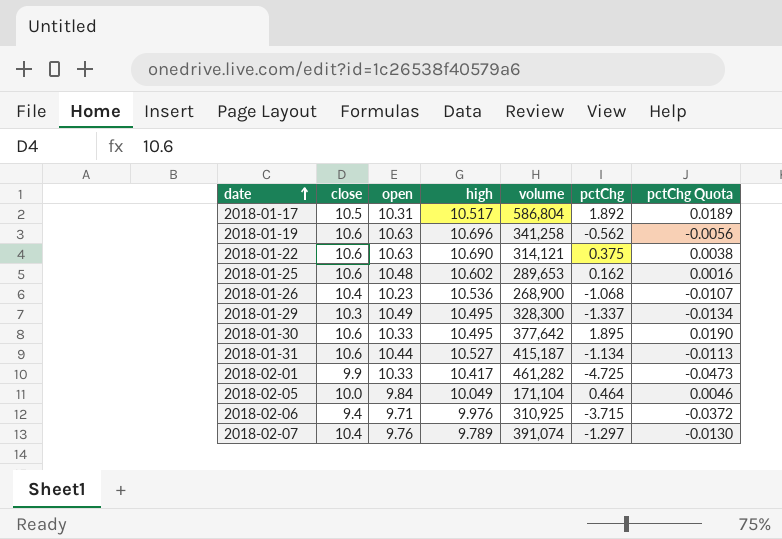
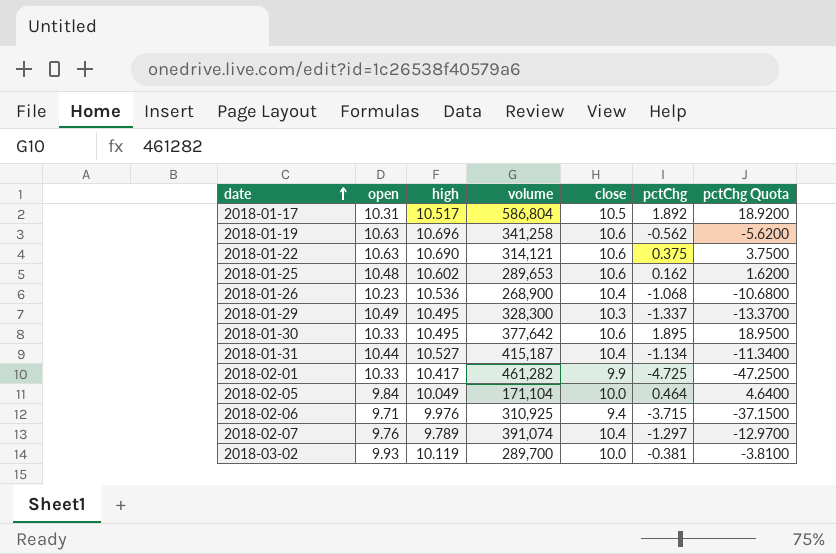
column close | position: 2 -> 5
column pctChg Quota | formula: [pctChg] * 0.01 -> [pctChg] * 10
2018-01-31 | close: 10.6 -> 10.4
row 2018-03-02: none -> 9.93 | 10.119 | 289,700 | 10.0 | -0.381 | -3.8100

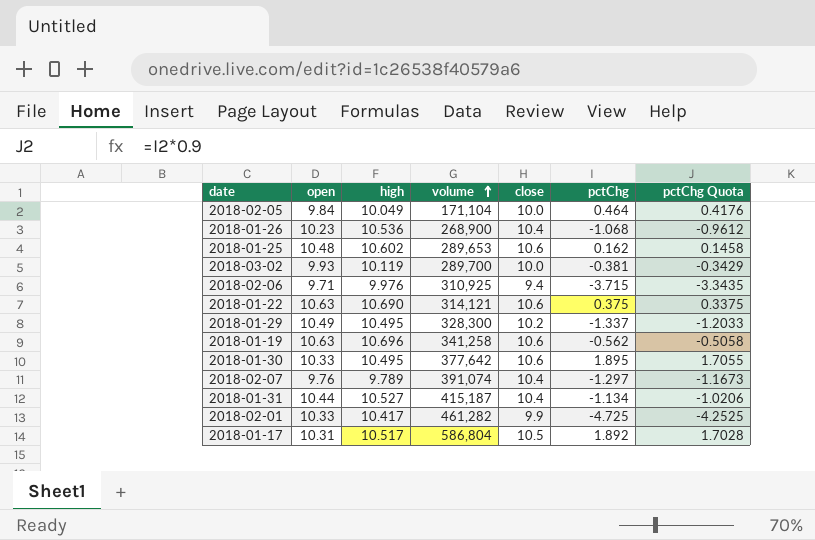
row order: date ascending -> volume ascending
column pctChg Quota | formula: [pctChg] * 10 -> [pctChg] * 0.9
2018-01-29 | close: 10.3 -> 10.2

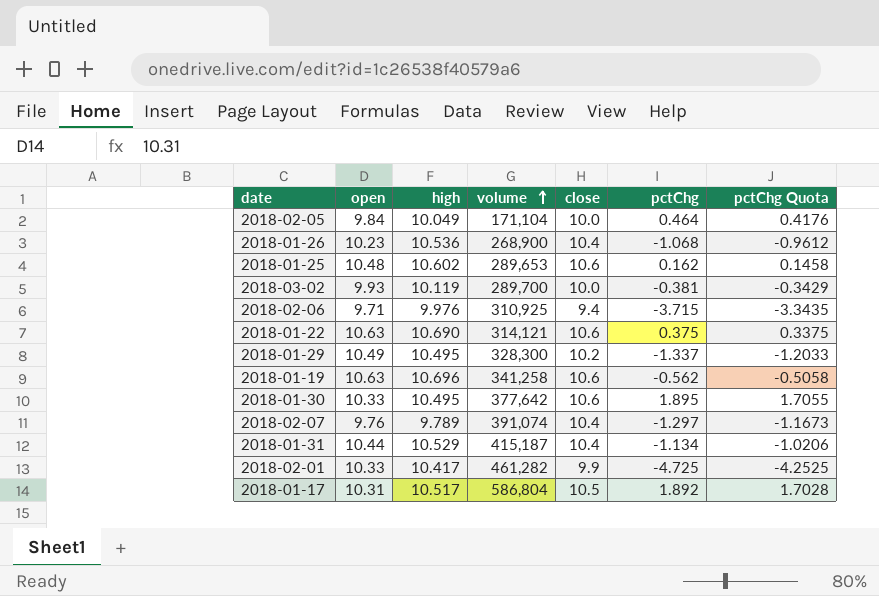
2018-01-31 | high: 10.527 -> 10.529

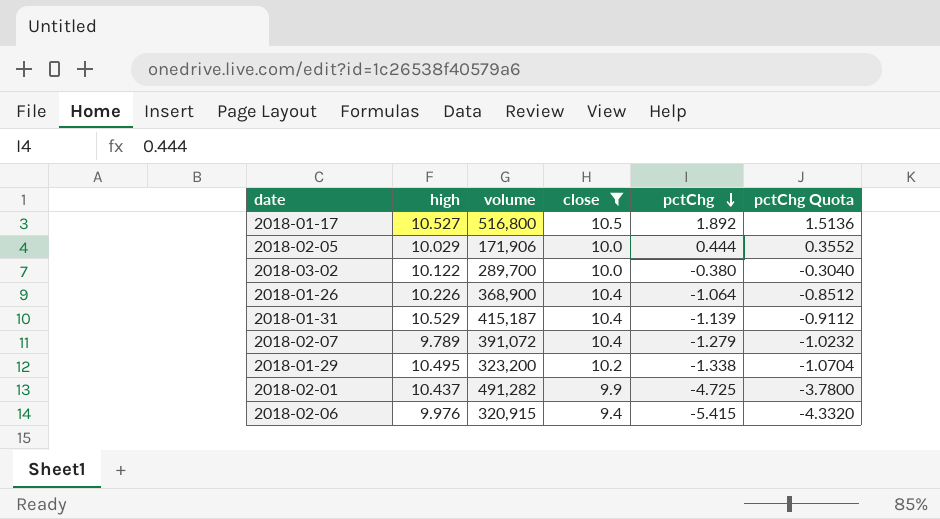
filter: none -> close != 10.6
row order: volume ascending -> pctChg descending
column open | position: 2 -> none
column pctChg Quota | formula: [pctChg] * 0.9 -> [pctChg] * 0.8
2018-01-17 | high: 10.517 -> 10.527
2018-01-17 | volume: 586,804 -> 516,800
2018-02-05 | high: 10.049 -> 10.029
2018-02-05 | volume: 171,104 -> 171,906
2018-02-05 | pctChg: 0.464 -> 0.444
2018-03-02 | high: 10.119 -> 10.122
2018-03-02 | pctChg: -0.381 -> -0.380
2018-01-26 | high: 10.536 -> 10.226
2018-01-26 | volume: 268,900 -> 368,900
2018-01-26 | pctChg: -1.068 -> -1.064
2018-01-31 | pctChg: -1.134 -> -1.139
2018-02-07 | volume: 391,074 -> 391,072
2018-02-07 | pctChg: -1.297 -> -1.279
2018-01-29 | volume: 328,300 -> 323,200
2018-01-29 | pctChg: -1.337 -> -1.338
2018-02-01 | high: 10.417 -> 10.437
2018-02-01 | volume: 461,282 -> 491,282
2018-02-06 | volume: 310,925 -> 320,915
2018-02-06 | pctChg: -3.715 -> -5.415

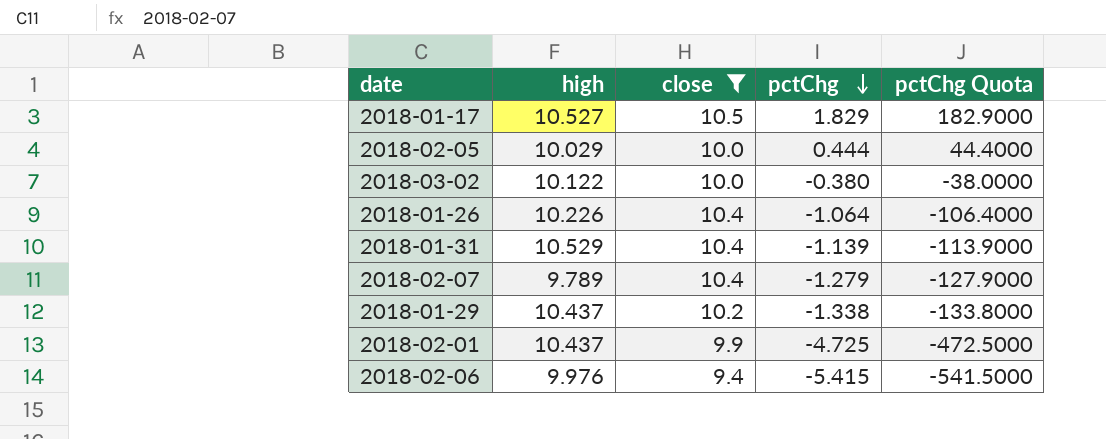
column volume | position: 3 -> none
column pctChg Quota | formula: [pctChg] * 0.8 -> [pctChg] * 100
2018-01-17 | pctChg: 1.892 -> 1.829
2018-01-29 | high: 10.495 -> 10.437

